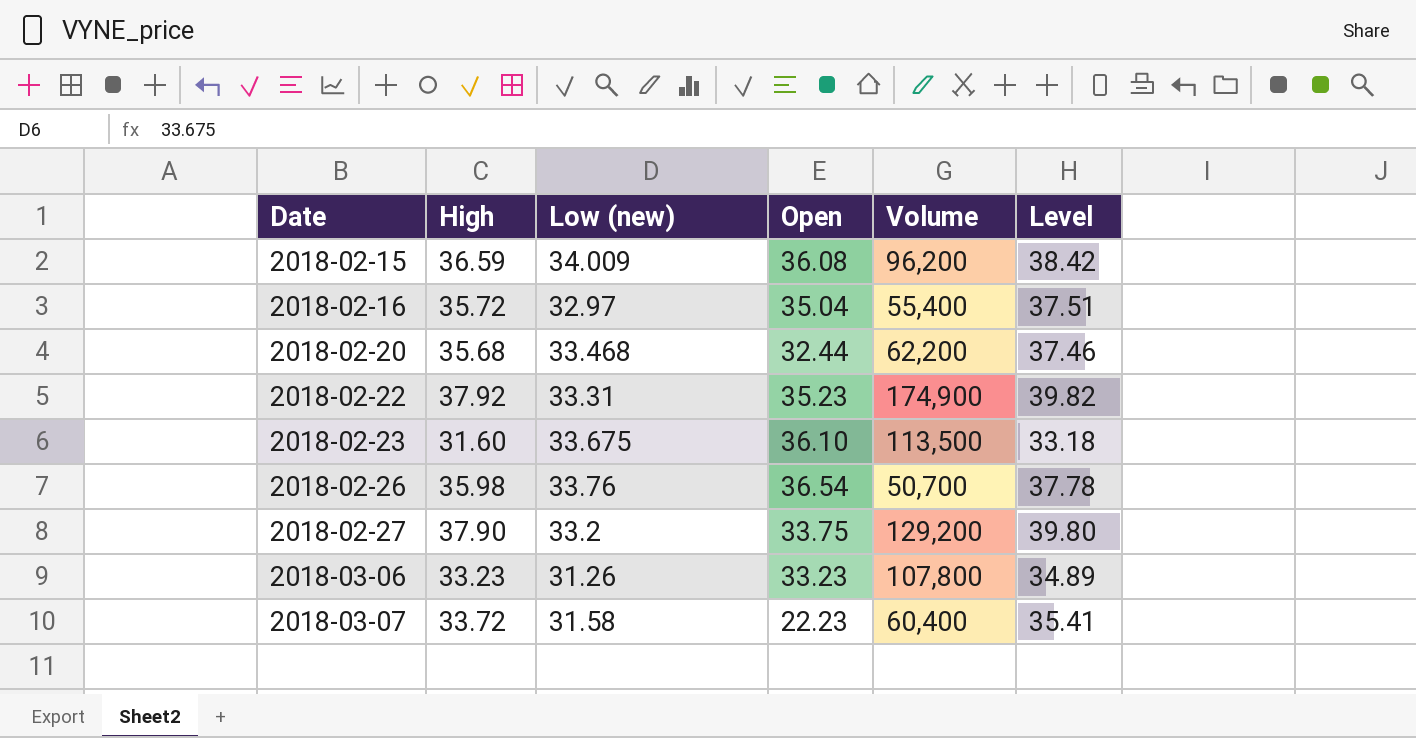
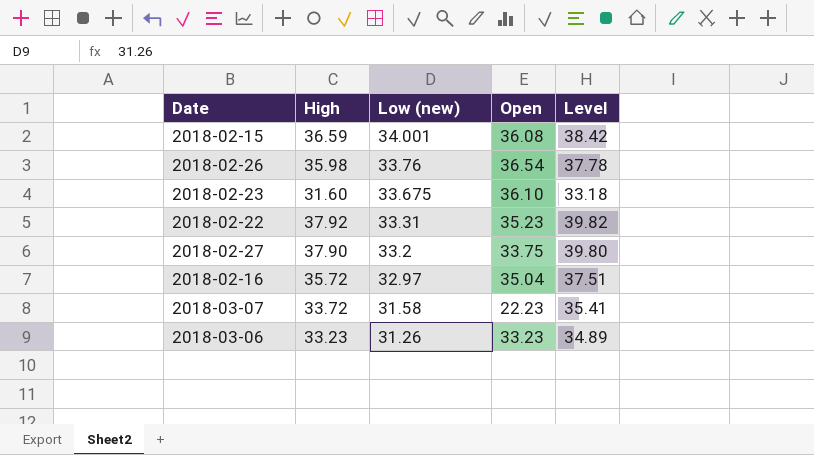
row order: Date ascending -> Low (new) descending
column Volume | position: 5 -> none
row 2018-02-20: 35.68 | 33.468 | 32.44 | 62,200 | 37.46 -> none
2018-02-15 | Low (new): 34.009 -> 34.001

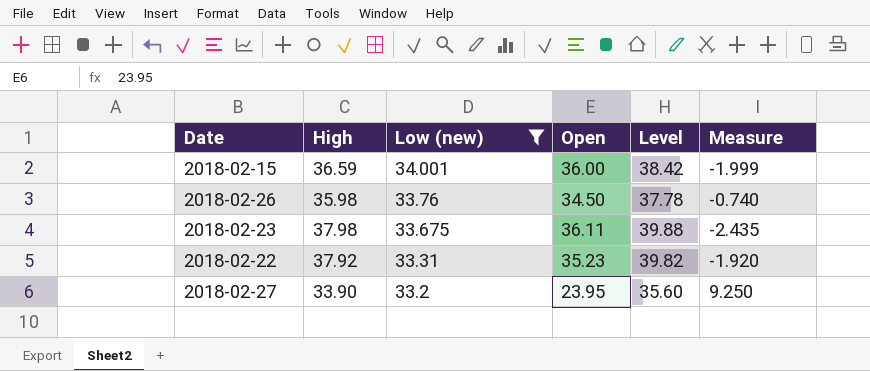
filter: none -> Low (new) >= 33.2
column Measure | formula: none -> [Low (new)] - [Open]
2018-02-15 | Open: 36.08 -> 36.00
2018-02-26 | Open: 36.54 -> 34.50
2018-02-23 | High: 31.60 -> 37.98
2018-02-23 | Open: 36.10 -> 36.11
2018-02-23 | Level: 33.18 -> 39.88
2018-02-27 | High: 37.90 -> 33.90
2018-02-27 | Open: 33.75 -> 23.95
2018-02-27 | Level: 39.80 -> 35.60

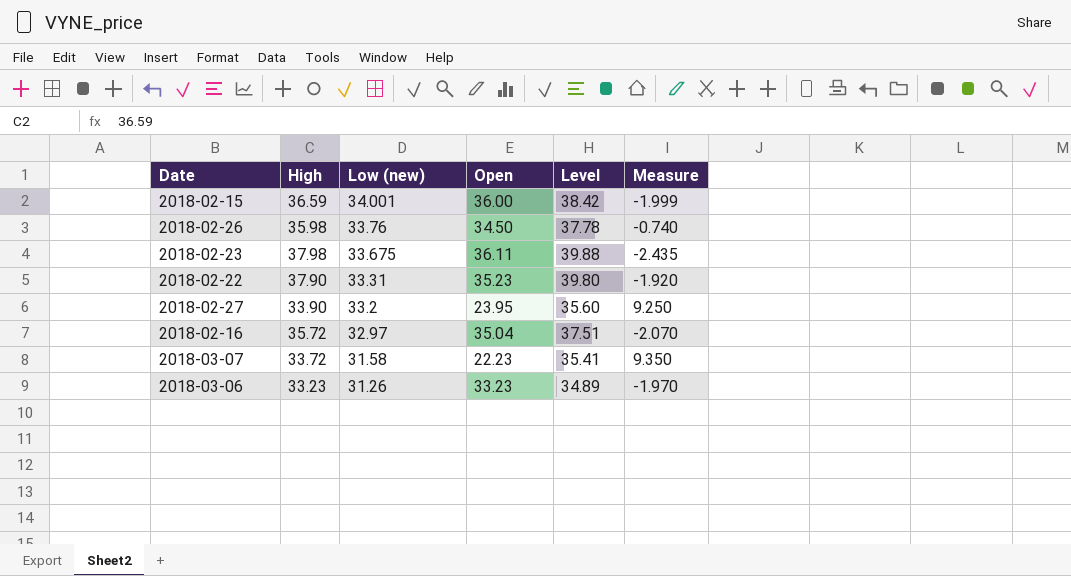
filter: Low (new) >= 33.2 -> none
2018-02-22 | High: 37.92 -> 37.90
2018-02-22 | Level: 39.82 -> 39.80

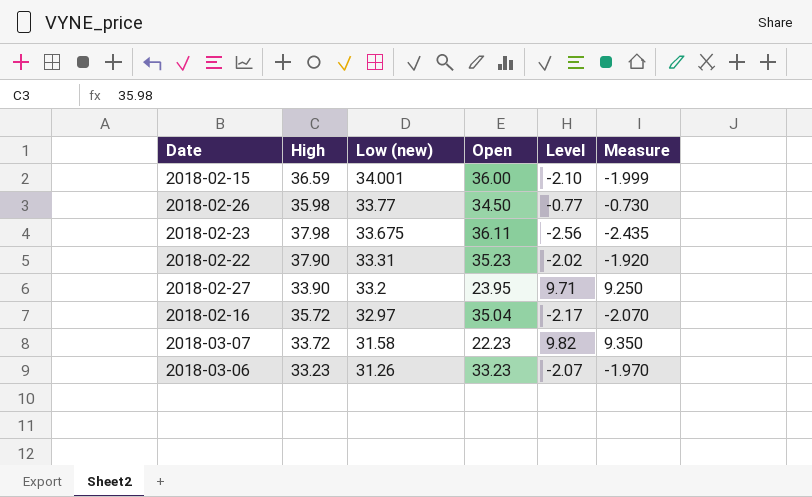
column Level | formula: [High] * 1.05 -> [Measure] * 1.05
2018-02-26 | Low (new): 33.76 -> 33.77
2018-02-26 | Measure: -0.740 -> -0.730

